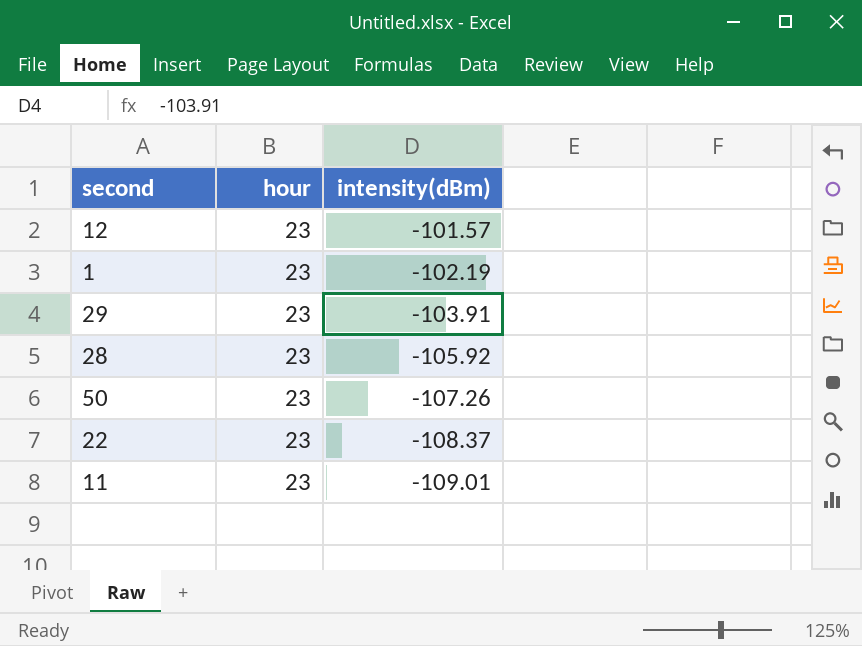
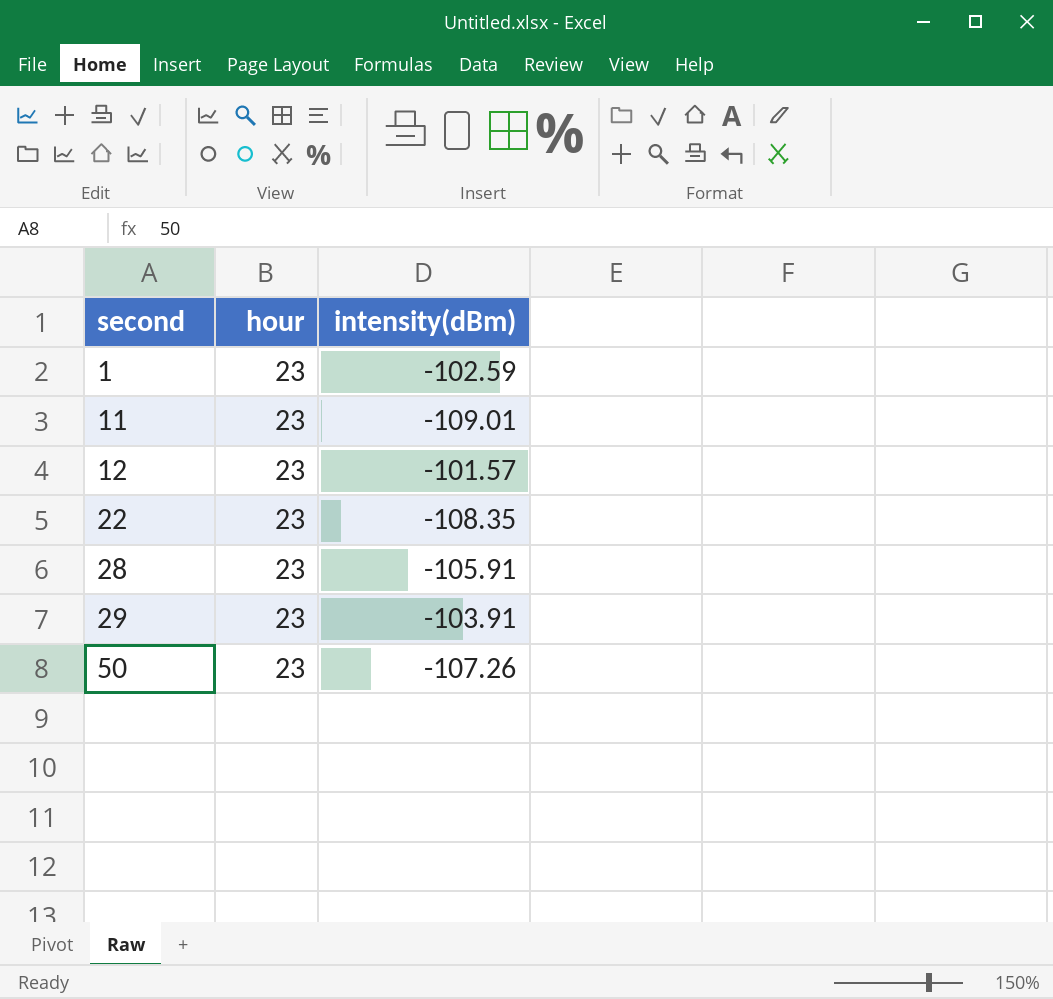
row order: intensity(dBm) descending -> second ascending
1 | intensity(dBm): -102.19 -> -102.59
22 | intensity(dBm): -108.37 -> -108.35
28 | intensity(dBm): -105.92 -> -105.91

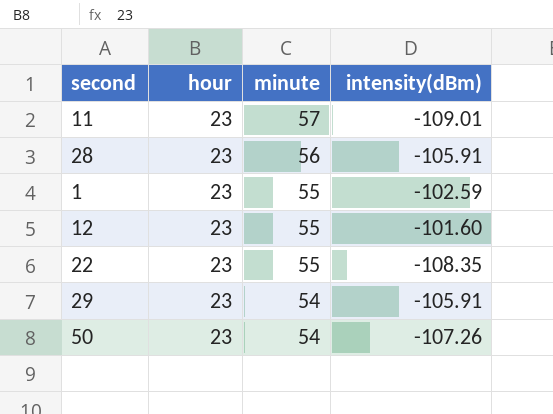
row order: second ascending -> minute descending
column minute | position: none -> 3
12 | intensity(dBm): -101.57 -> -101.60
29 | intensity(dBm): -103.91 -> -105.91

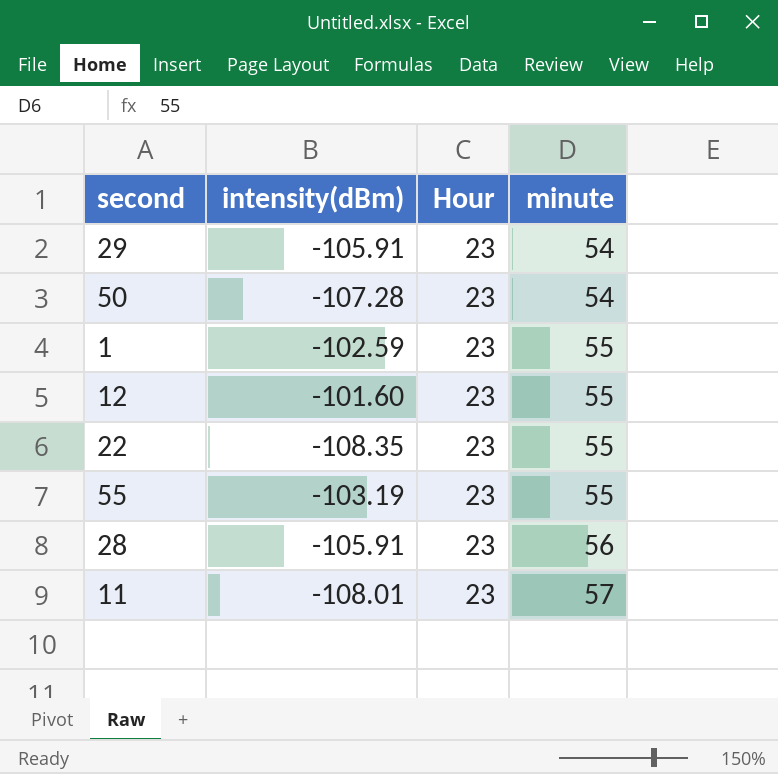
row order: minute descending -> minute ascending
column intensity(dBm) | position: 4 -> 2
column name: hour -> Hour
50 | intensity(dBm): -107.26 -> -107.28
row 55: none -> -103.19 | 23 | 55
11 | intensity(dBm): -109.01 -> -108.01

